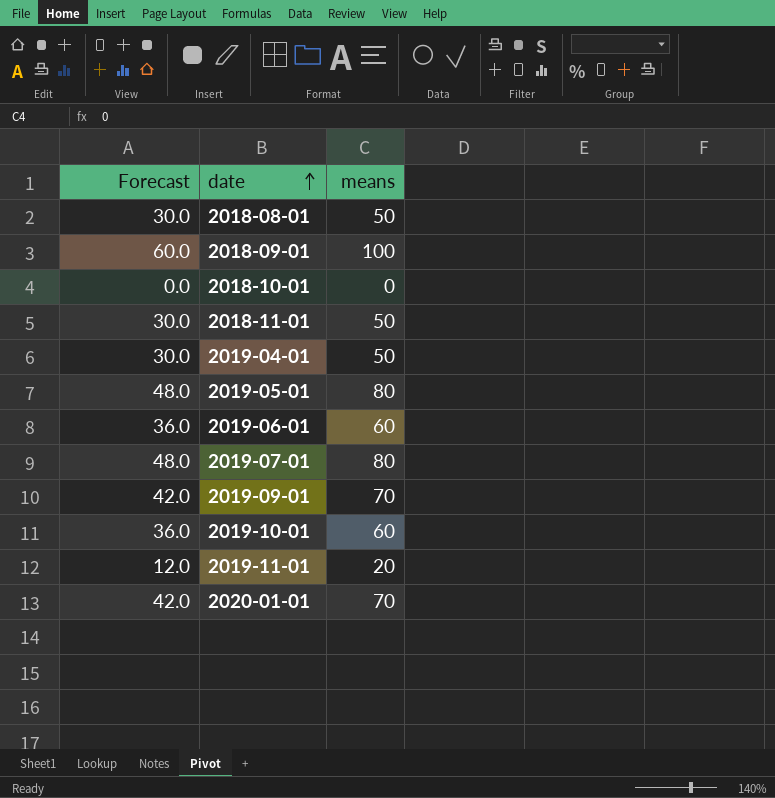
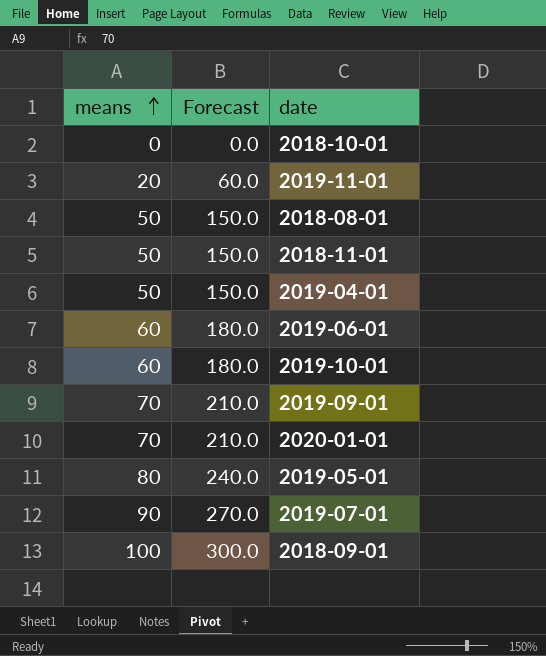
row order: date ascending -> means ascending
column means | position: 3 -> 1
column Forecast | formula: [means] * 0.6 -> [means] * 3
2019-07-01 | means: 80 -> 90

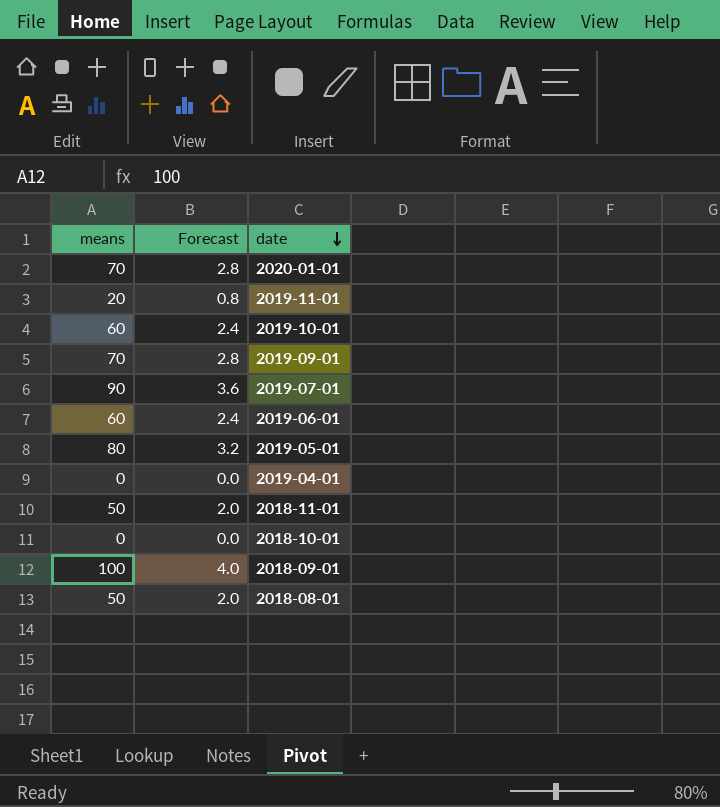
row order: means ascending -> date descending
column Forecast | formula: [means] * 3 -> [means] * 0.04
2019-04-01 | means: 50 -> 0

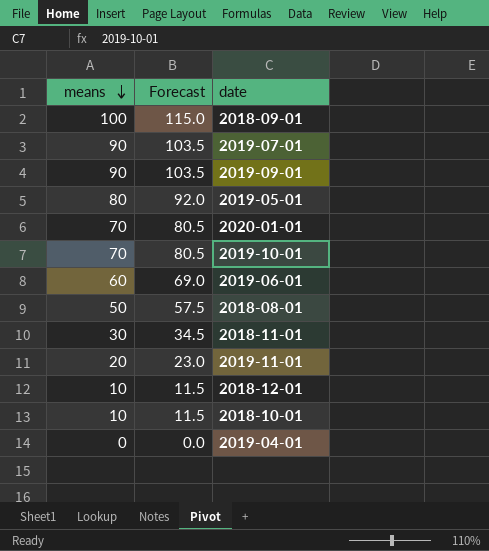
row order: date descending -> means descending
column Forecast | formula: [means] * 0.04 -> [means] * 1.15
2019-09-01 | means: 70 -> 90
2019-10-01 | means: 60 -> 70
2018-11-01 | means: 50 -> 30
row 2018-12-01: none -> 10 | 11.5
2018-10-01 | means: 0 -> 10

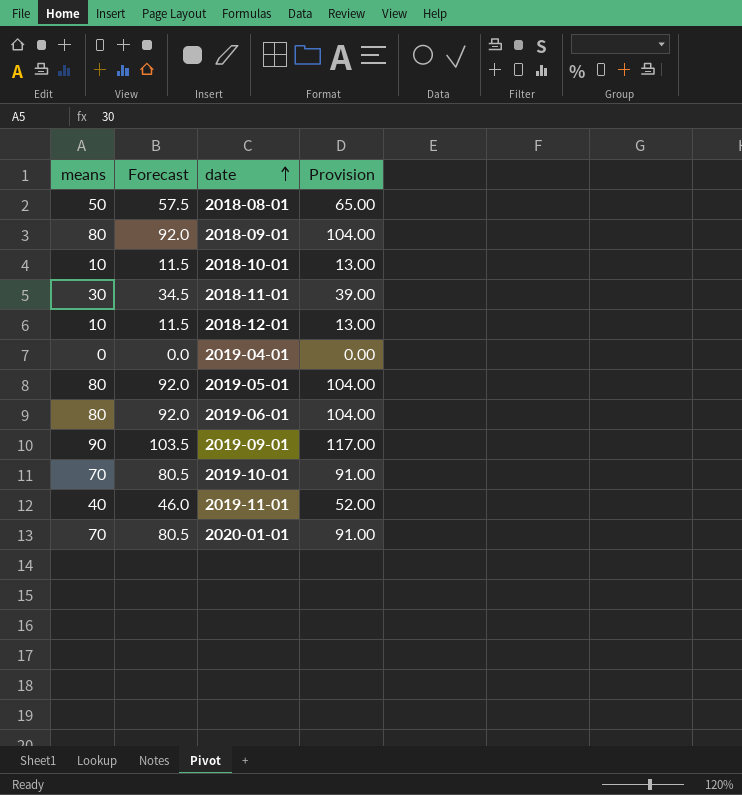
row order: means descending -> date ascending
column Provision | formula: none -> [means] * 1.3
row 2019-07-01: 90 | 103.5 -> none
2018-09-01 | means: 100 -> 80
2018-09-01 | Forecast: 115.0 -> 92.0
2019-06-01 | means: 60 -> 80
2019-06-01 | Forecast: 69.0 -> 92.0
2019-11-01 | means: 20 -> 40
2019-11-01 | Forecast: 23.0 -> 46.0

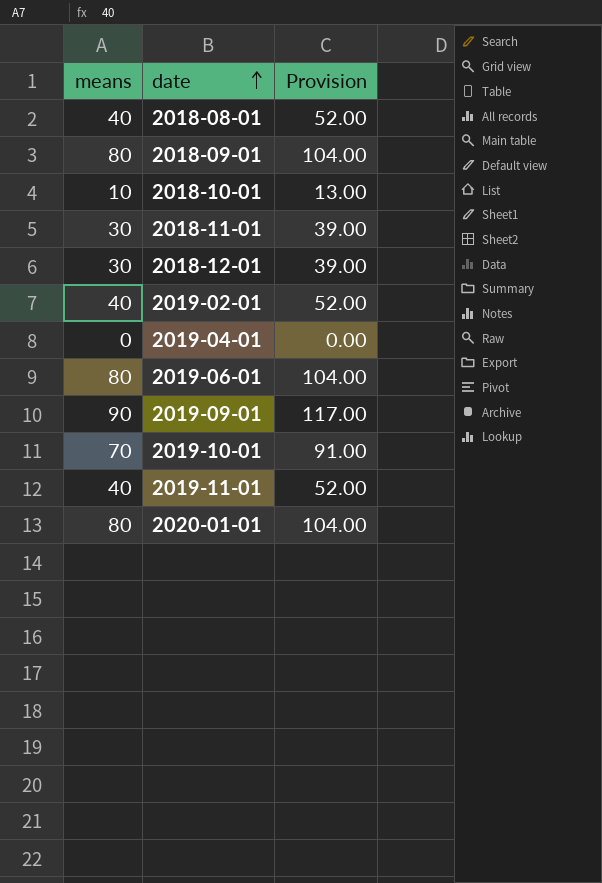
column Forecast | formula: [means] * 1.15 -> none
row 2019-05-01: 80 | 92.0 | 104.00 -> none
2018-08-01 | means: 50 -> 40
2018-08-01 | Provision: 65.00 -> 52.00
2018-12-01 | means: 10 -> 30
2018-12-01 | Provision: 13.00 -> 39.00
row 2019-02-01: none -> 40 | 52.00
2020-01-01 | means: 70 -> 80
2020-01-01 | Provision: 91.00 -> 104.00

